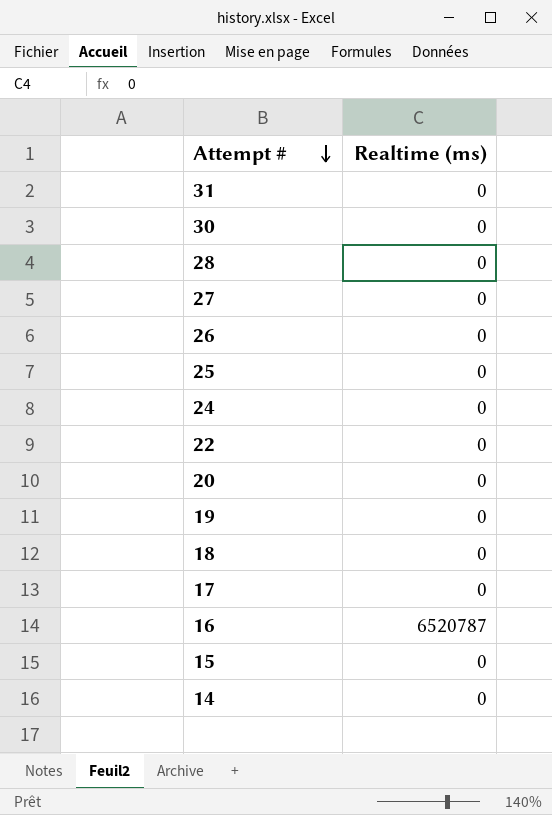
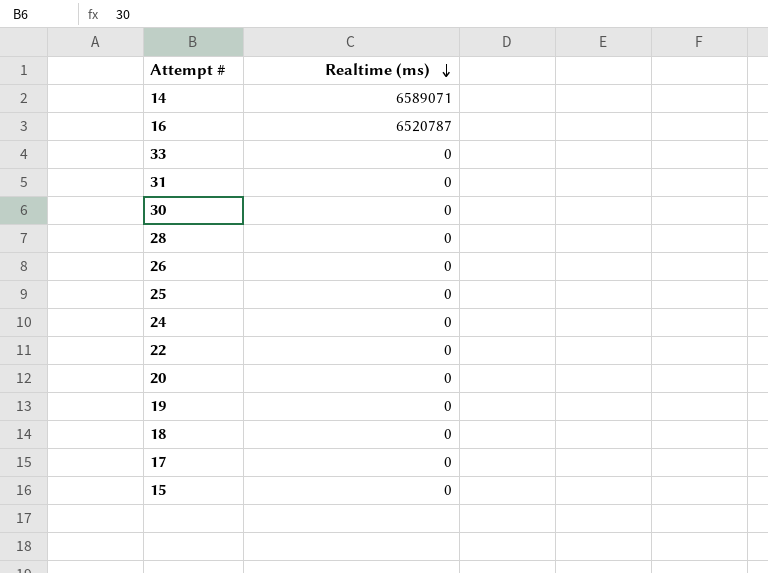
row order: Attempt # descending -> Realtime (ms) descending
row 27: 0 -> none
14 | Realtime (ms): 0 -> 6589071
row 33: none -> 0

